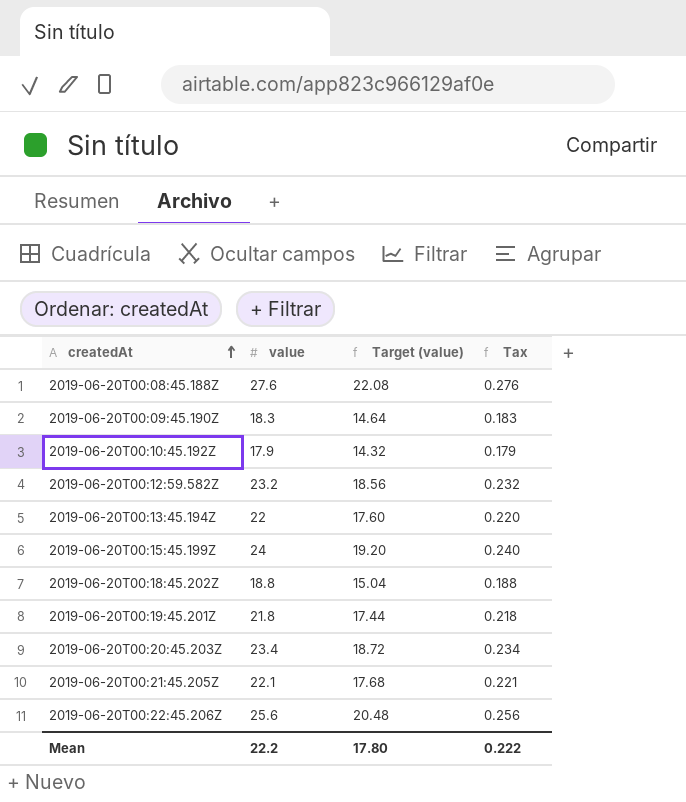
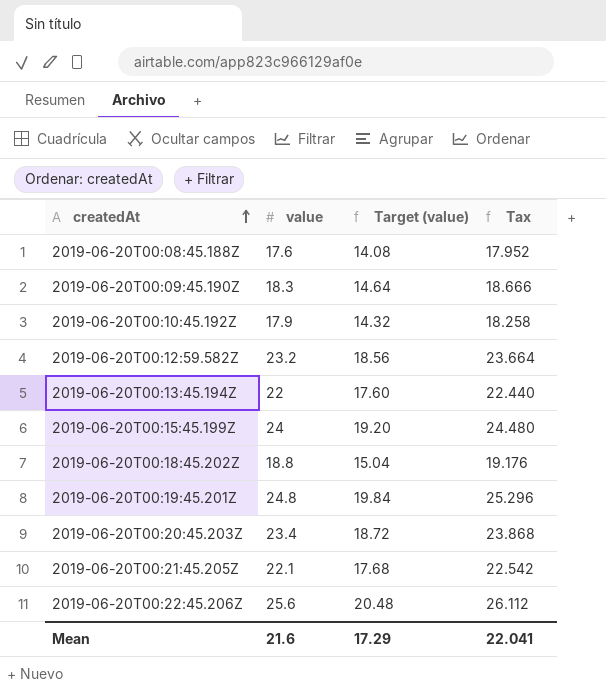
column Tax | formula: [value] * 0.01 -> [value] * 1.02
2019-06-20T00:08:45.188Z | value: 27.6 -> 17.6
2019-06-20T00:08:45.188Z | Target (value): 22.08 -> 14.08
2019-06-20T00:19:45.201Z | value: 21.8 -> 24.8
2019-06-20T00:19:45.201Z | Target (value): 17.44 -> 19.84
Mean | value: 22.2 -> 21.6
Mean | Target (value): 17.80 -> 17.29
Mean | Tax: 0.222 -> 22.041

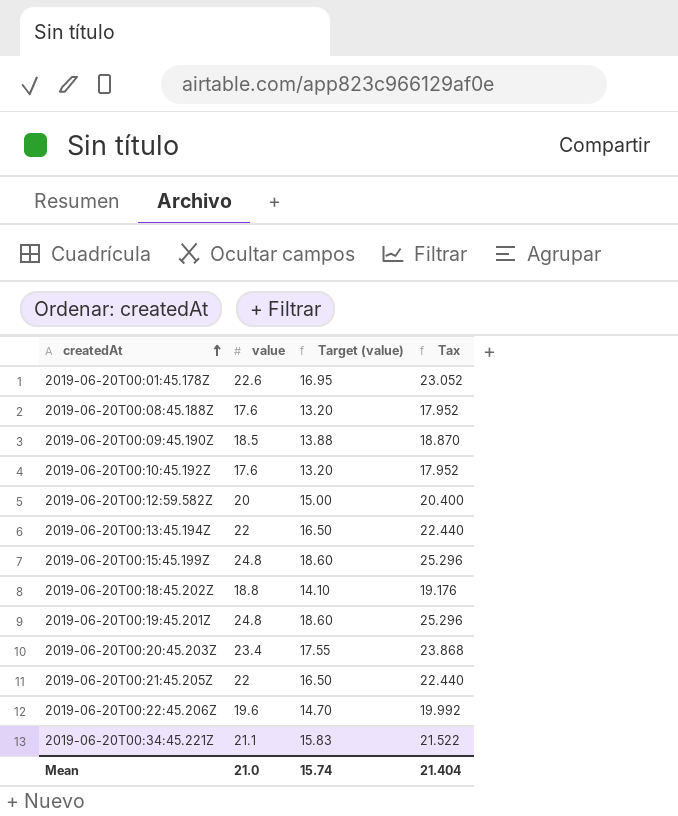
column Target (value) | formula: [value] * 0.8 -> [value] * 0.75
row 2019-06-20T00:01:45.178Z: none -> 22.6 | 16.95 | 23.052
2019-06-20T00:09:45.190Z | value: 18.3 -> 18.5
2019-06-20T00:09:45.190Z | Tax: 18.666 -> 18.870
2019-06-20T00:10:45.192Z | value: 17.9 -> 17.6
2019-06-20T00:10:45.192Z | Tax: 18.258 -> 17.952
2019-06-20T00:12:59.582Z | value: 23.2 -> 20
2019-06-20T00:12:59.582Z | Tax: 23.664 -> 20.400
2019-06-20T00:15:45.199Z | value: 24 -> 24.8
2019-06-20T00:15:45.199Z | Tax: 24.480 -> 25.296
2019-06-20T00:21:45.205Z | value: 22.1 -> 22
2019-06-20T00:21:45.205Z | Tax: 22.542 -> 22.440
2019-06-20T00:22:45.206Z | value: 25.6 -> 19.6
2019-06-20T00:22:45.206Z | Tax: 26.112 -> 19.992
row 2019-06-20T00:34:45.221Z: none -> 21.1 | 15.83 | 21.522
Mean | value: 21.6 -> 21.0
Mean | Target (value): 17.29 -> 15.74
Mean | Tax: 22.041 -> 21.404

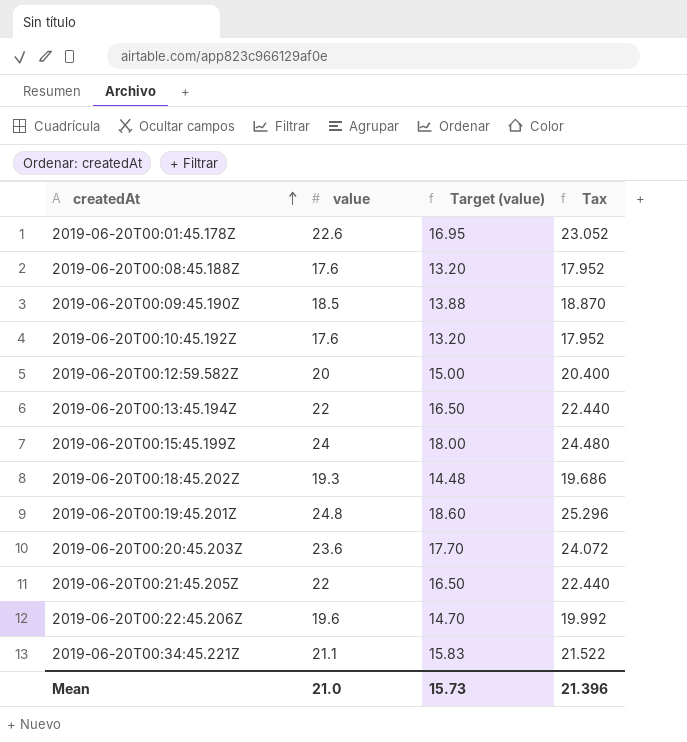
2019-06-20T00:15:45.199Z | value: 24.8 -> 24
2019-06-20T00:15:45.199Z | Target (value): 18.60 -> 18.00
2019-06-20T00:15:45.199Z | Tax: 25.296 -> 24.480
2019-06-20T00:18:45.202Z | value: 18.8 -> 19.3
2019-06-20T00:18:45.202Z | Target (value): 14.10 -> 14.48
2019-06-20T00:18:45.202Z | Tax: 19.176 -> 19.686
2019-06-20T00:20:45.203Z | value: 23.4 -> 23.6
2019-06-20T00:20:45.203Z | Target (value): 17.55 -> 17.70
2019-06-20T00:20:45.203Z | Tax: 23.868 -> 24.072
Mean | Target (value): 15.74 -> 15.73
Mean | Tax: 21.404 -> 21.396

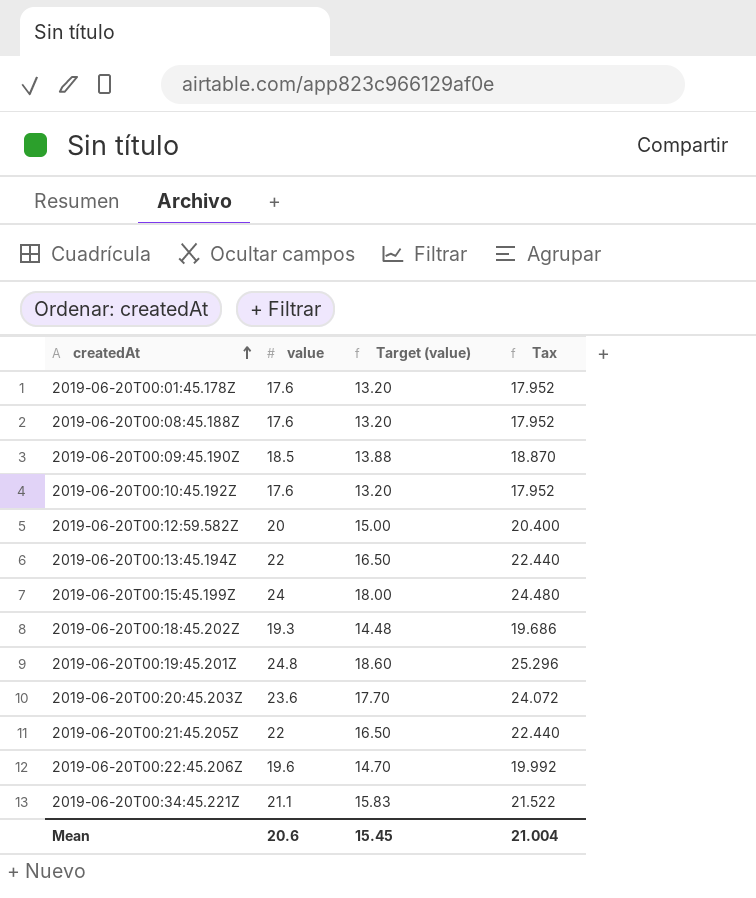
2019-06-20T00:01:45.178Z | value: 22.6 -> 17.6
2019-06-20T00:01:45.178Z | Target (value): 16.95 -> 13.20
2019-06-20T00:01:45.178Z | Tax: 23.052 -> 17.952
Mean | value: 21.0 -> 20.6
Mean | Target (value): 15.73 -> 15.45
Mean | Tax: 21.396 -> 21.004

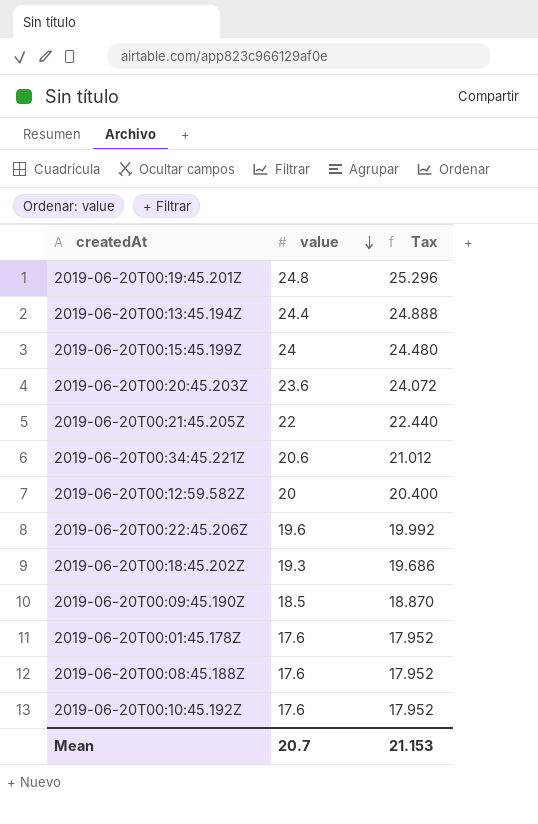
row order: createdAt ascending -> value descending
column Target (value) | formula: [value] * 0.75 -> none
2019-06-20T00:13:45.194Z | value: 22 -> 24.4
2019-06-20T00:13:45.194Z | Tax: 22.440 -> 24.888
2019-06-20T00:34:45.221Z | value: 21.1 -> 20.6
2019-06-20T00:34:45.221Z | Tax: 21.522 -> 21.012
Mean | value: 20.6 -> 20.7
Mean | Tax: 21.004 -> 21.153

